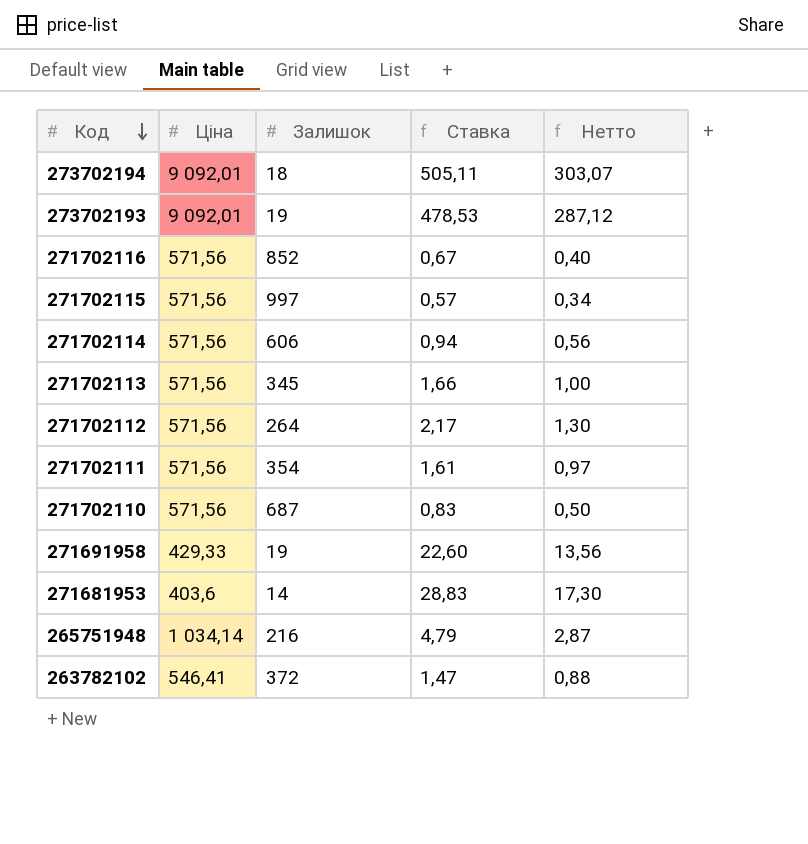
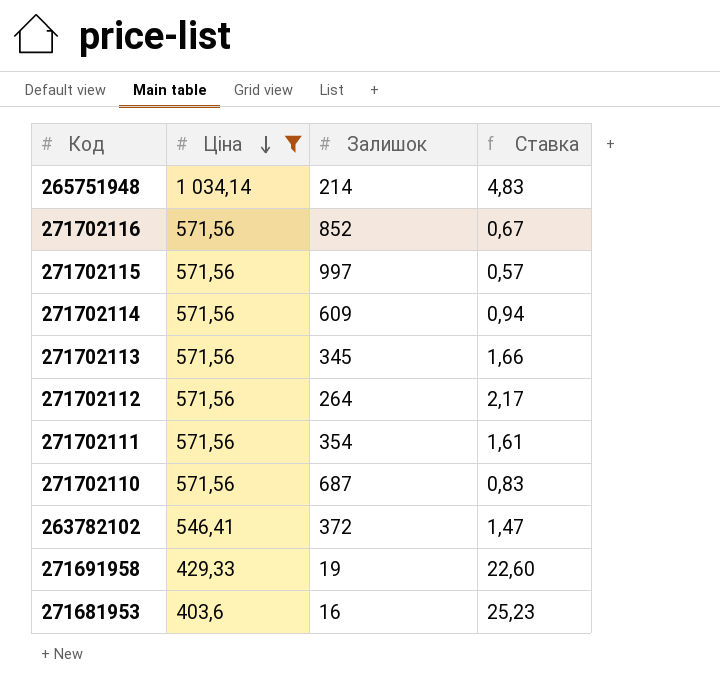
filter: none -> Ціна != 9 092,01
row order: Код descending -> Ціна descending
column Нетто | formula: [Ставка] * 0,6 -> none
265751948 | Залишок: 216 -> 214
265751948 | Ставка: 4,79 -> 4,83
271702114 | Залишок: 606 -> 609
271681953 | Залишок: 14 -> 16
271681953 | Ставка: 28,83 -> 25,23

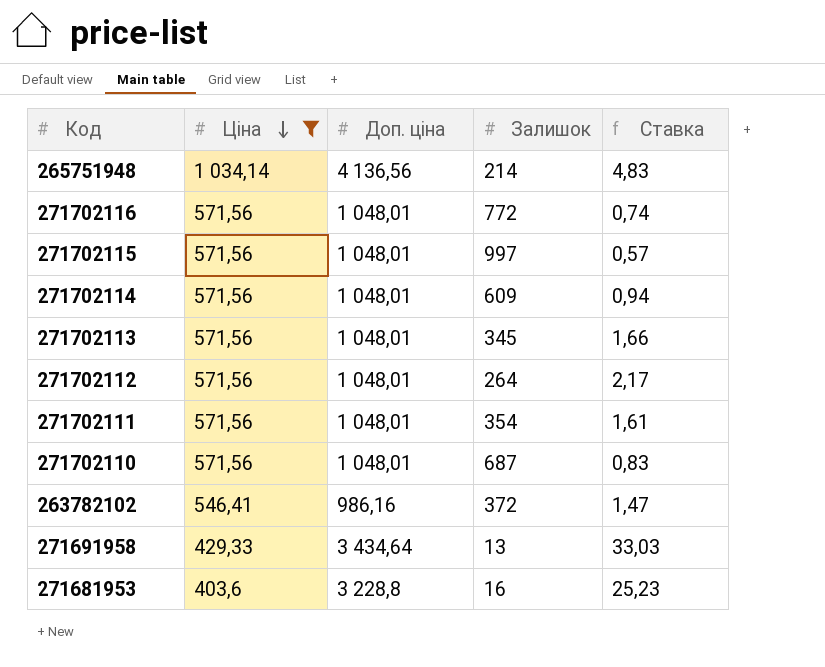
column Доп. ціна | position: none -> 3
271702116 | Залишок: 852 -> 772
271702116 | Ставка: 0,67 -> 0,74
271691958 | Залишок: 19 -> 13
271691958 | Ставка: 22,60 -> 33,03

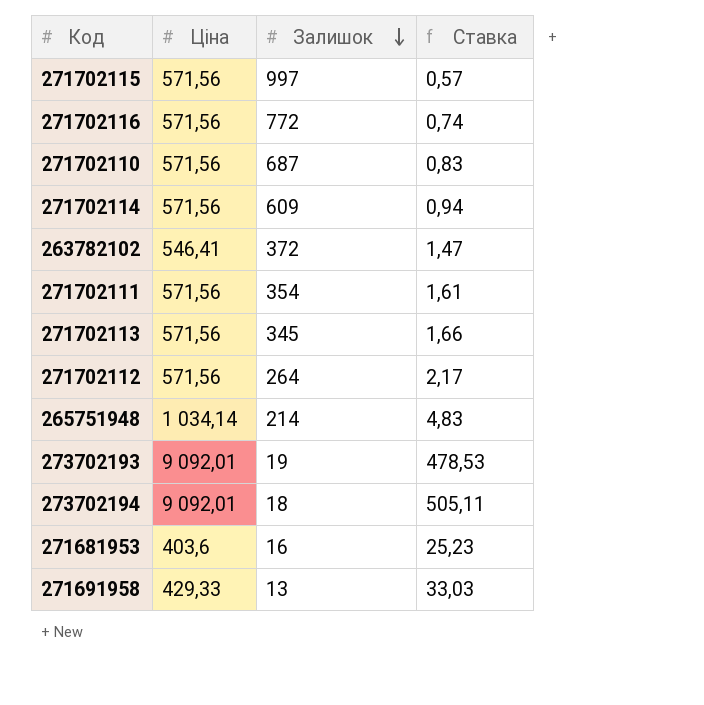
filter: Ціна != 9 092,01 -> none
row order: Ціна descending -> Залишок descending
column Доп. ціна | position: 3 -> none

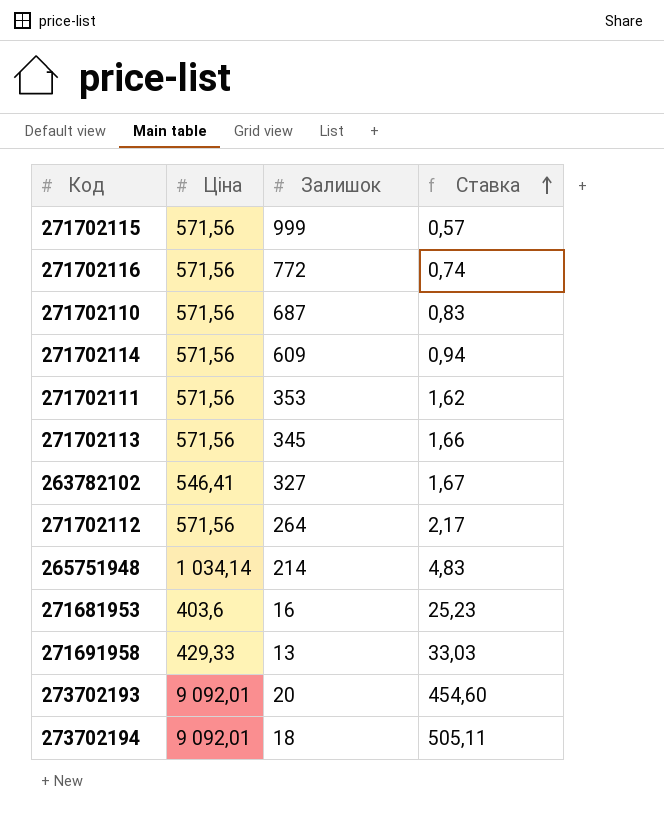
row order: Залишок descending -> Ставка ascending
271702115 | Залишок: 997 -> 999
271702111 | Залишок: 354 -> 353
271702111 | Ставка: 1,61 -> 1,62
263782102 | Залишок: 372 -> 327
263782102 | Ставка: 1,47 -> 1,67
273702193 | Залишок: 19 -> 20
273702193 | Ставка: 478,53 -> 454,60

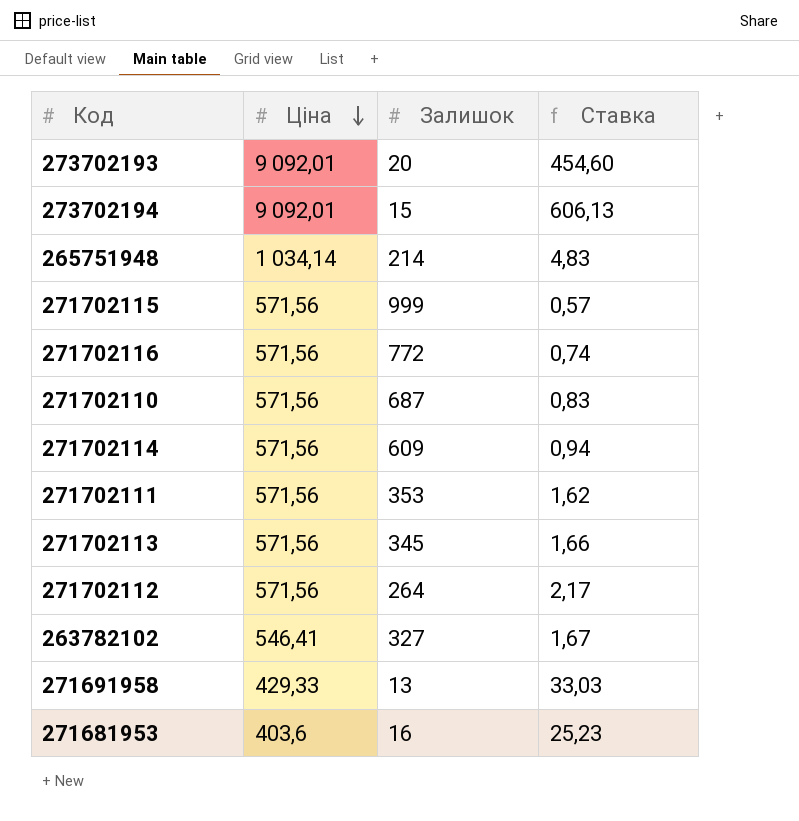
row order: Ставка ascending -> Ціна descending
273702194 | Залишок: 18 -> 15
273702194 | Ставка: 505,11 -> 606,13

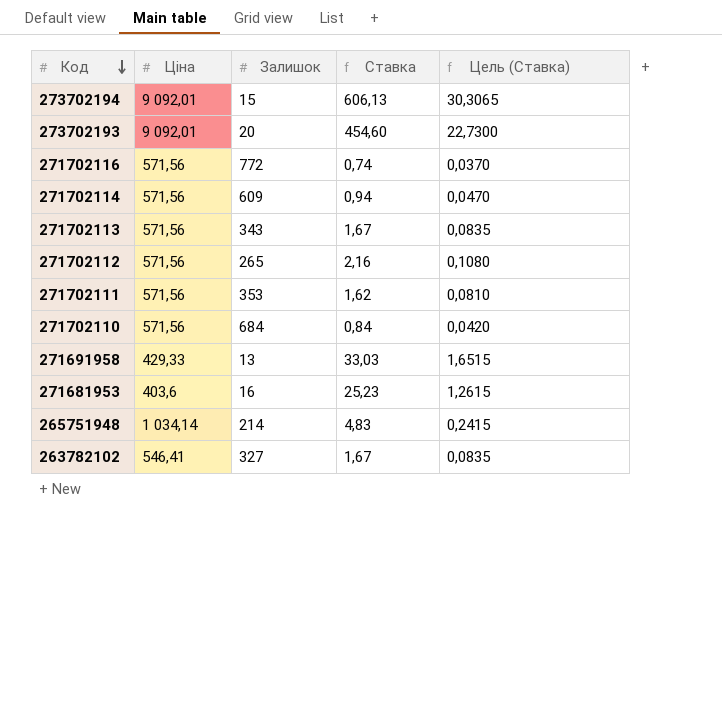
row order: Ціна descending -> Код descending
column Цель (Ставка) | formula: none -> [Ставка] * 0,05
row 271702115: 571,56 | 999 | 0,57 -> none
271702113 | Залишок: 345 -> 343
271702113 | Ставка: 1,66 -> 1,67
271702112 | Залишок: 264 -> 265
271702112 | Ставка: 2,17 -> 2,16
271702110 | Залишок: 687 -> 684
271702110 | Ставка: 0,83 -> 0,84

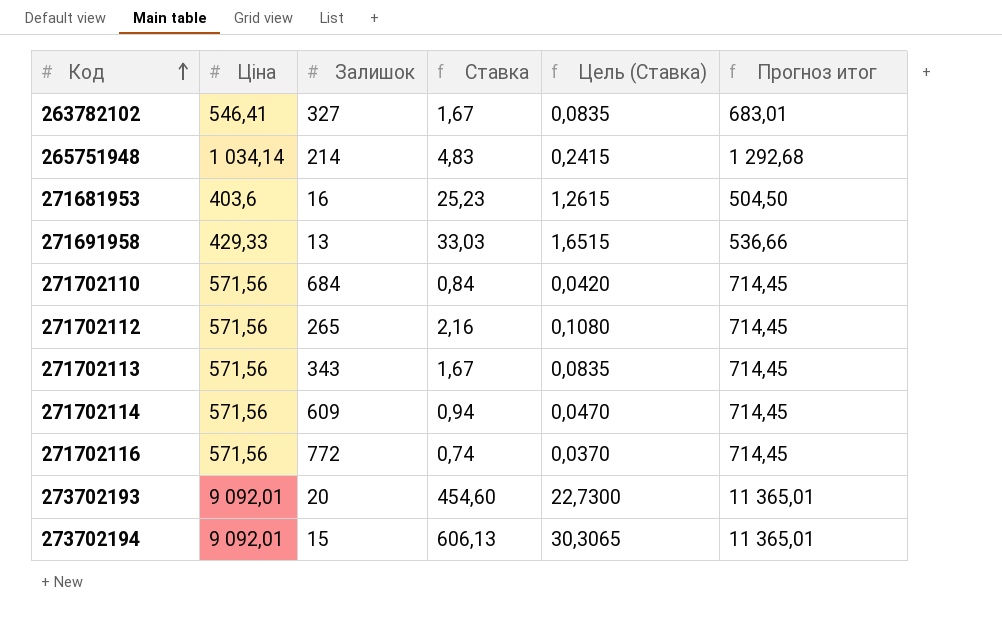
row order: Код descending -> Код ascending
column Прогноз итог | formula: none -> [Ціна] * 1,25
row 271702111: 571,56 | 353 | 1,62 | 0,0810 -> none

